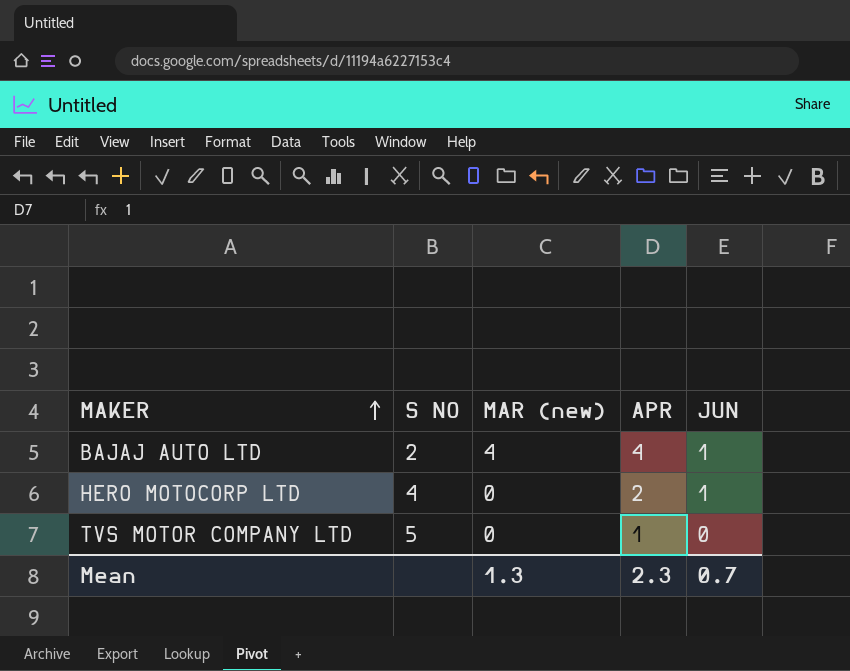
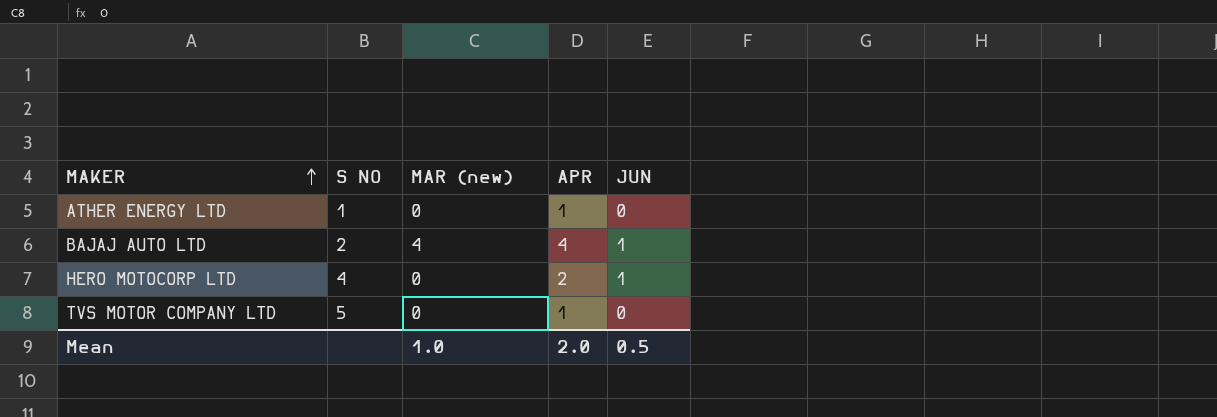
row ATHER ENERGY LTD: none -> 1 | 0 | 1 | 0
Mean | MAR (new): 1.3 -> 1.0
Mean | APR: 2.3 -> 2.0
Mean | JUN: 0.7 -> 0.5

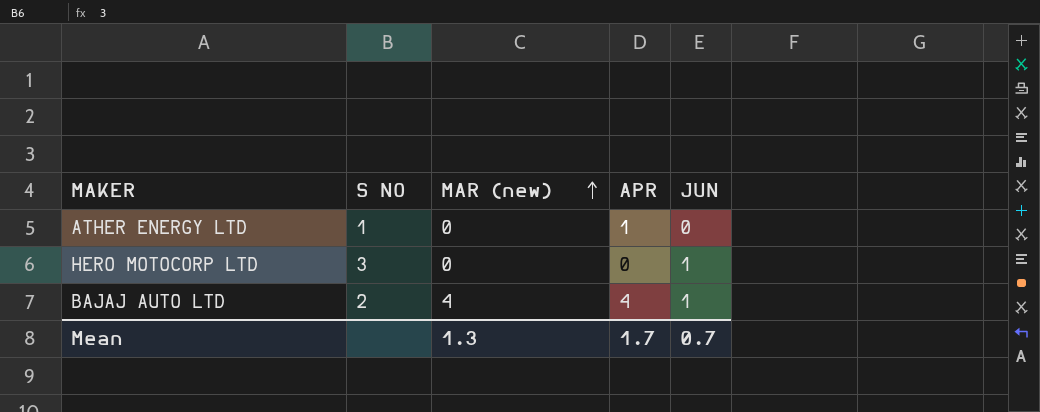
row order: MAKER ascending -> MAR (new) ascending
row TVS MOTOR COMPANY LTD: 5 | 0 | 1 | 0 -> none
HERO MOTOCORP LTD | S NO: 4 -> 3
HERO MOTOCORP LTD | APR: 2 -> 0
Mean | MAR (new): 1.0 -> 1.3
Mean | APR: 2.0 -> 1.7
Mean | JUN: 0.5 -> 0.7

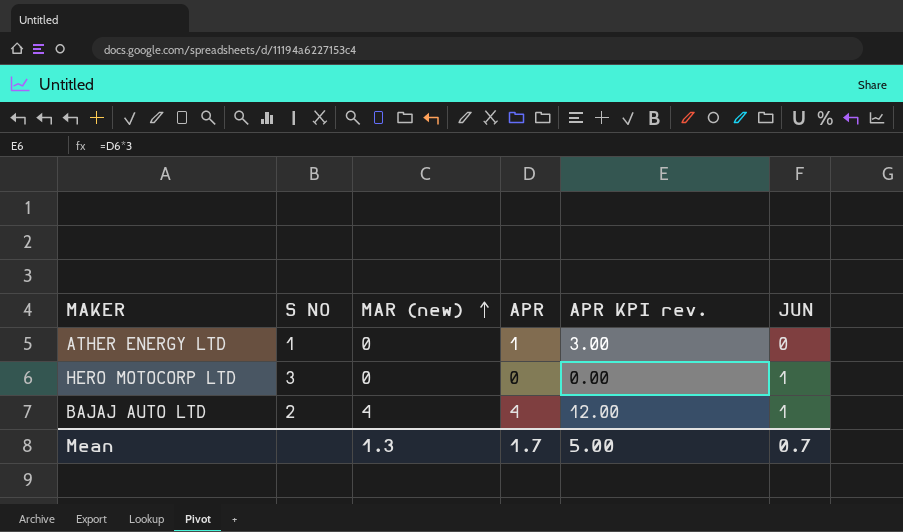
column APR KPI rev. | formula: none -> [APR] * 3

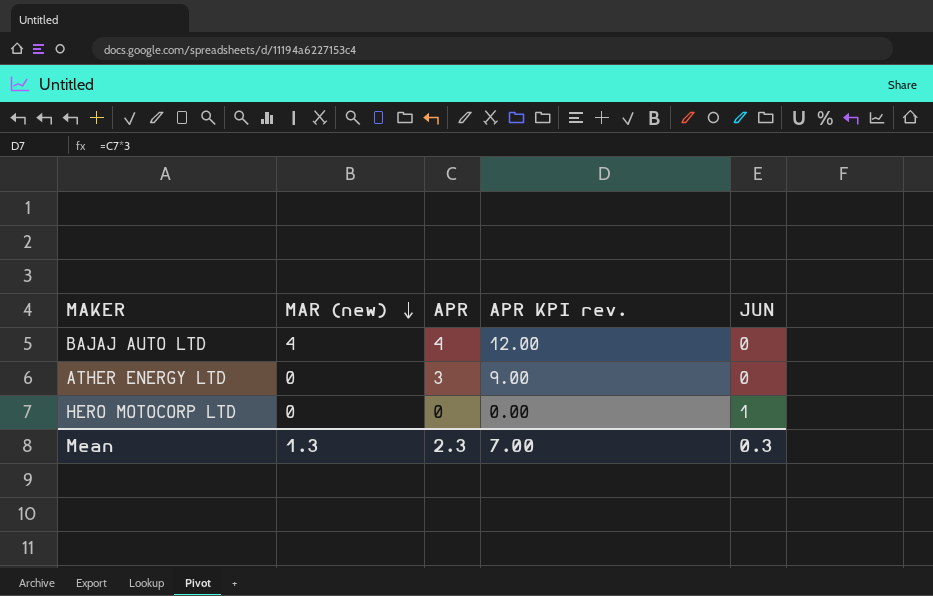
row order: MAR (new) ascending -> MAR (new) descending
column S NO | position: 2 -> none
BAJAJ AUTO LTD | JUN: 1 -> 0
ATHER ENERGY LTD | APR: 1 -> 3
ATHER ENERGY LTD | APR KPI rev.: 3.00 -> 9.00
Mean | APR: 1.7 -> 2.3
Mean | APR KPI rev.: 5.00 -> 7.00
Mean | JUN: 0.7 -> 0.3

